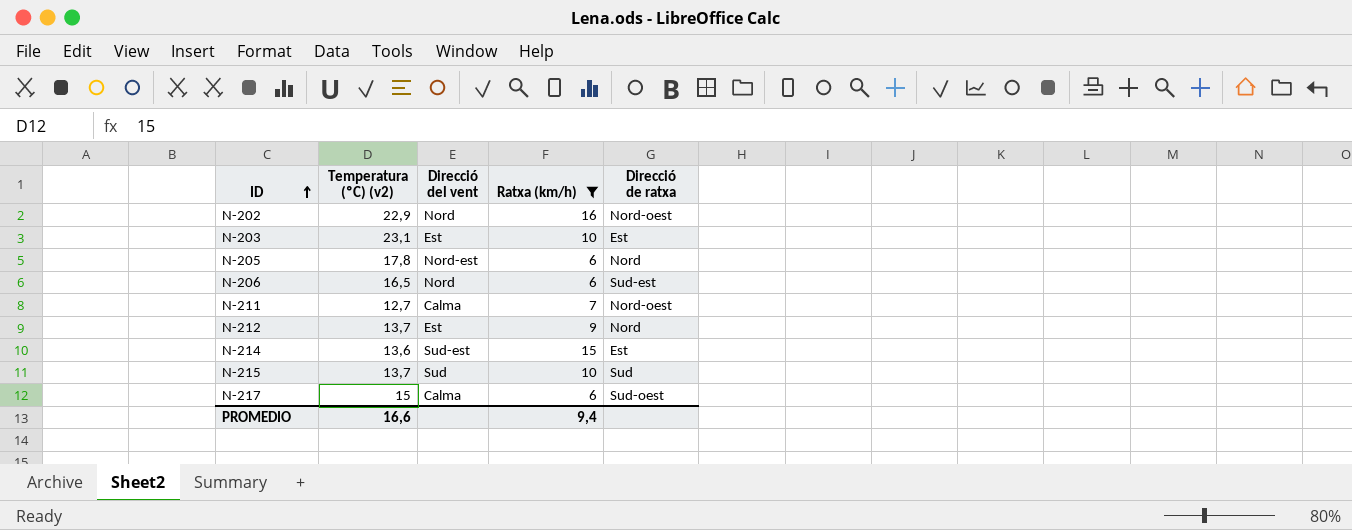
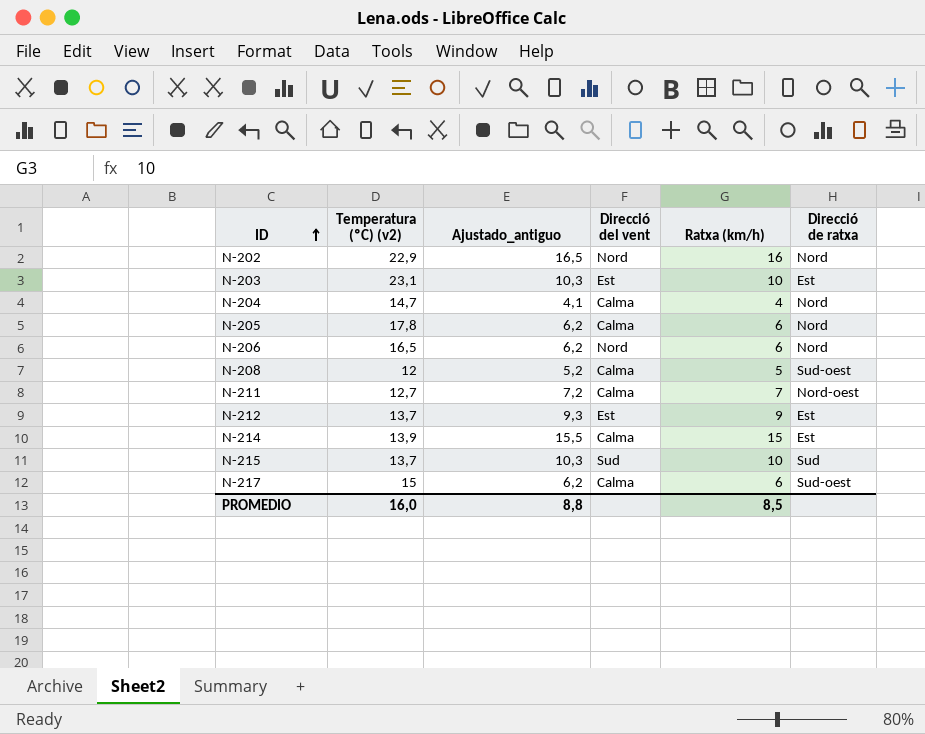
filter: Ratxa (km/h) >= 6 -> none
column Ajustado_antiguo | formula: none -> [Ratxa (km/h)] * 1,03
N-202 | Direcció de ratxa: Nord-oest -> Nord
N-205 | Direcció del vent: Nord-est -> Calma
N-206 | Direcció de ratxa: Sud-est -> Nord
N-212 | Direcció de ratxa: Nord -> Est
N-214 | Temperatura (ºC) (v2): 13,6 -> 13,9
N-214 | Direcció del vent: Sud-est -> Calma
PROMEDIO | Temperatura (ºC) (v2): 16,6 -> 16,0
PROMEDIO | Ratxa (km/h): 9,4 -> 8,5

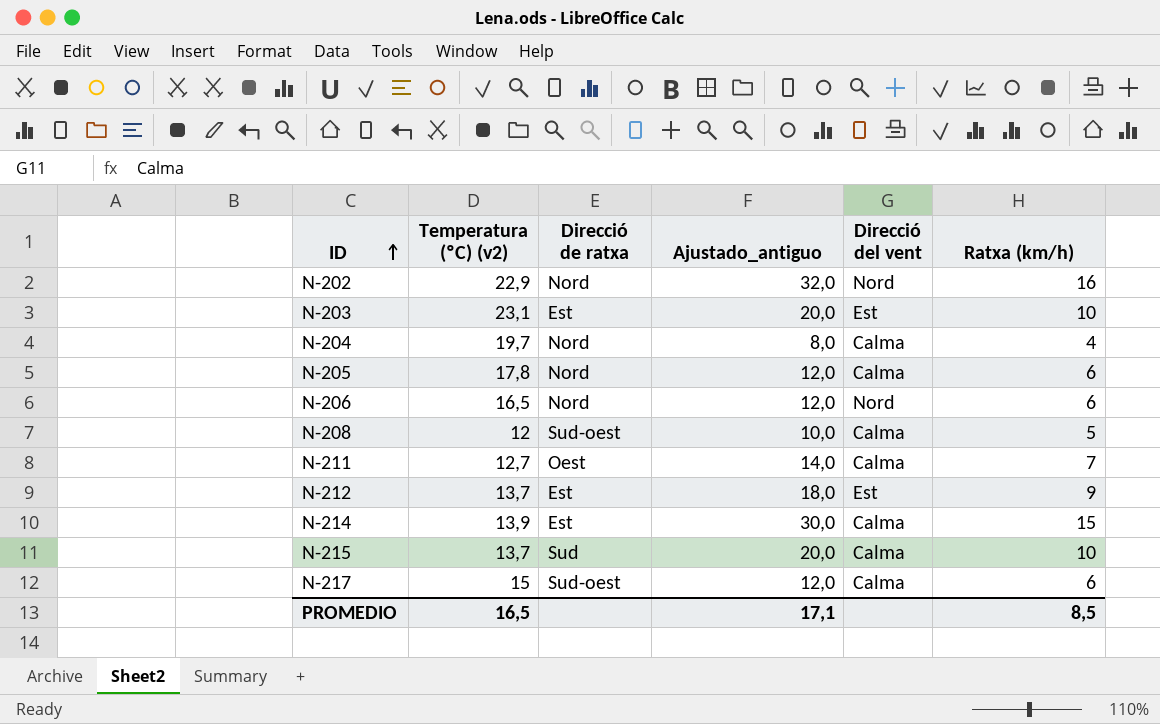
column Direcció de ratxa | position: 6 -> 3
column Ajustado_antiguo | formula: [Ratxa (km/h)] * 1,03 -> [Ratxa (km/h)] * 2
N-204 | Temperatura (ºC) (v2): 14,7 -> 19,7
N-211 | Direcció de ratxa: Nord-oest -> Oest
N-215 | Direcció del vent: Sud -> Calma
PROMEDIO | Temperatura (ºC) (v2): 16,0 -> 16,5
PROMEDIO | Ajustado_antiguo: 8,8 -> 17,1

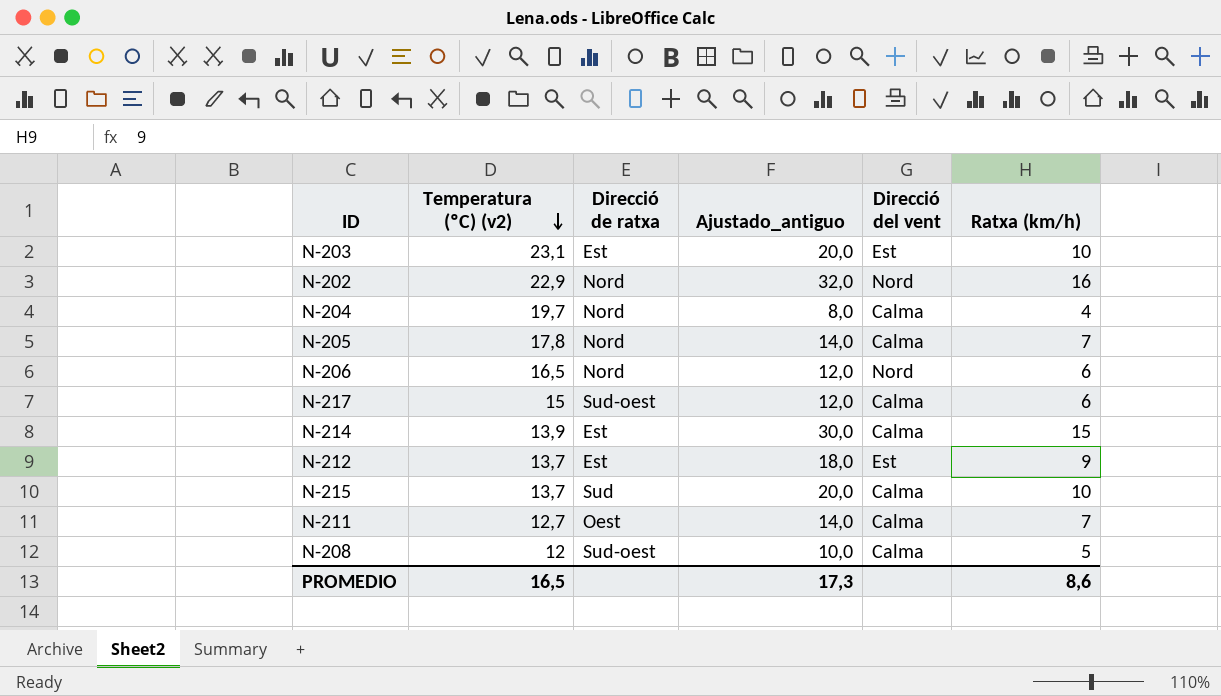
row order: ID ascending -> Temperatura (ºC) (v2) descending
N-205 | Ajustado_antiguo: 12,0 -> 14,0
N-205 | Ratxa (km/h): 6 -> 7
PROMEDIO | Ajustado_antiguo: 17,1 -> 17,3
PROMEDIO | Ratxa (km/h): 8,5 -> 8,6

